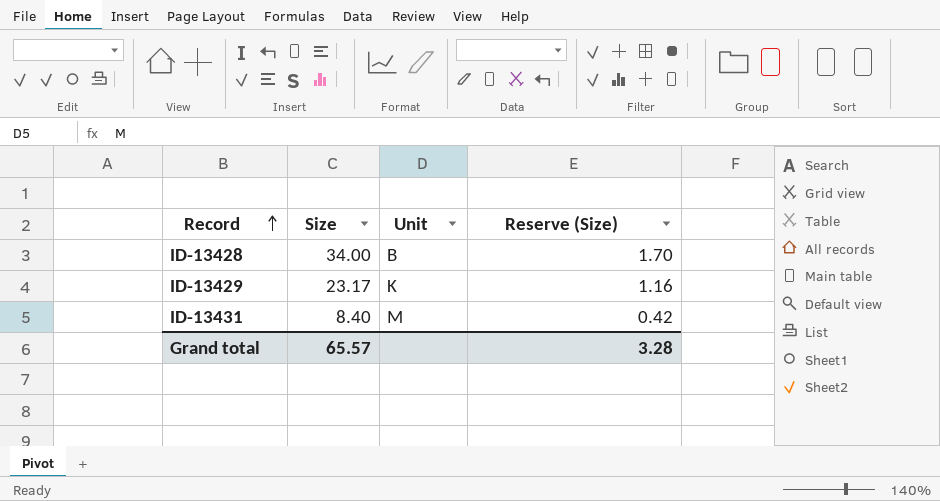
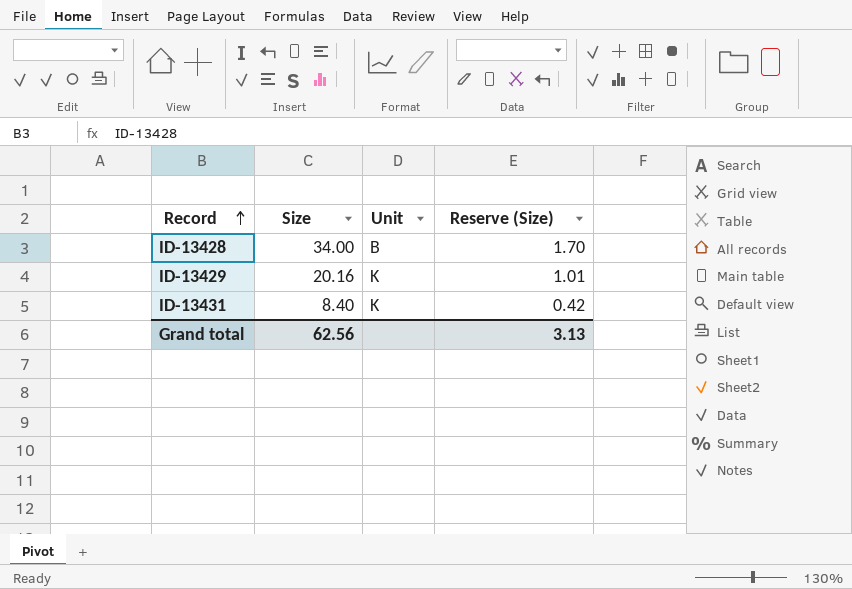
ID-13429 | Size: 23.17 -> 20.16
ID-13429 | Reserve (Size): 1.16 -> 1.01
ID-13431 | Unit: M -> K
Grand total | Size: 65.57 -> 62.56
Grand total | Reserve (Size): 3.28 -> 3.13

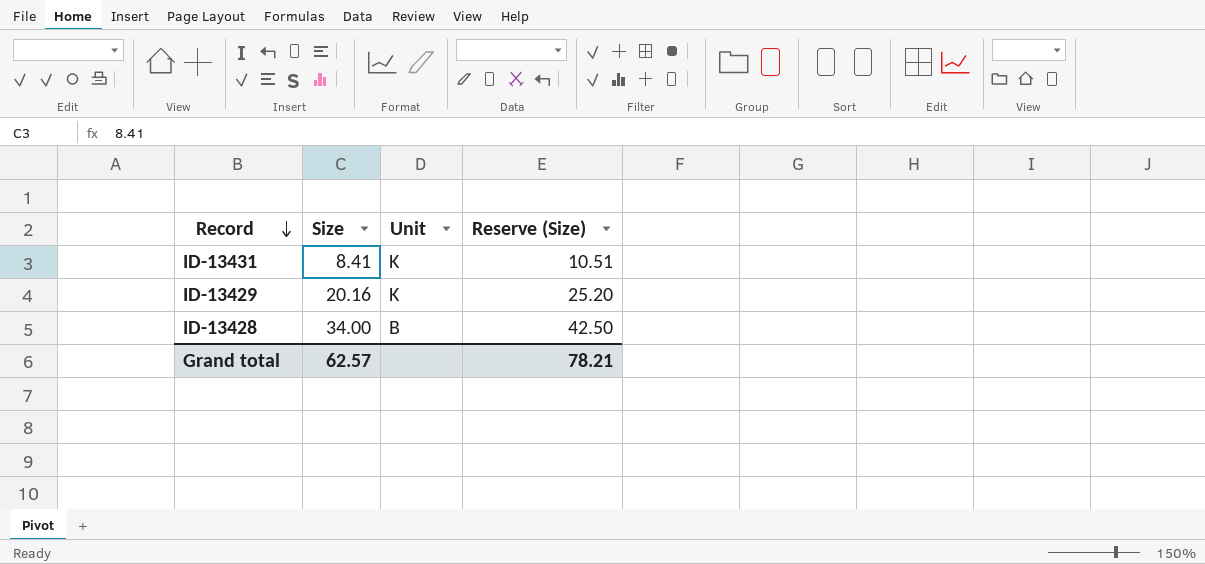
row order: Record ascending -> Record descending
column Reserve (Size) | formula: [Size] * 0.05 -> [Size] * 1.25
ID-13431 | Size: 8.40 -> 8.41
Grand total | Size: 62.56 -> 62.57
Grand total | Reserve (Size): 3.13 -> 78.21

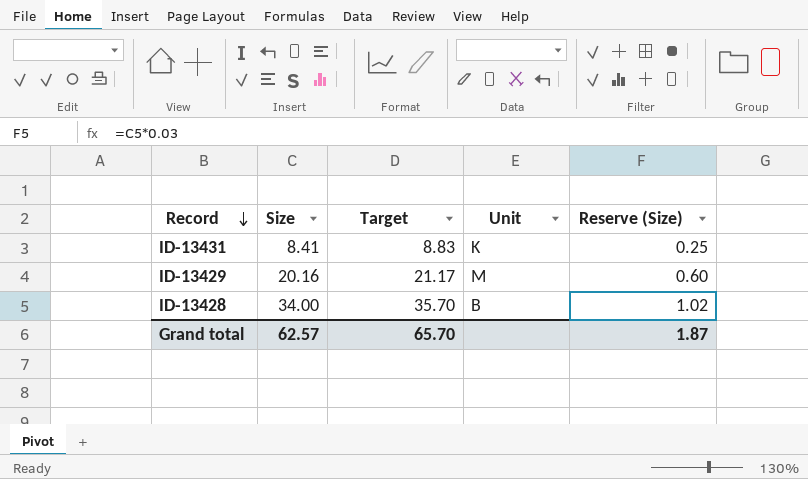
column Target | formula: none -> [Size] * 1.05
column Reserve (Size) | formula: [Size] * 1.25 -> [Size] * 0.03
ID-13429 | Unit: K -> M
Grand total | Reserve (Size): 78.21 -> 1.87

